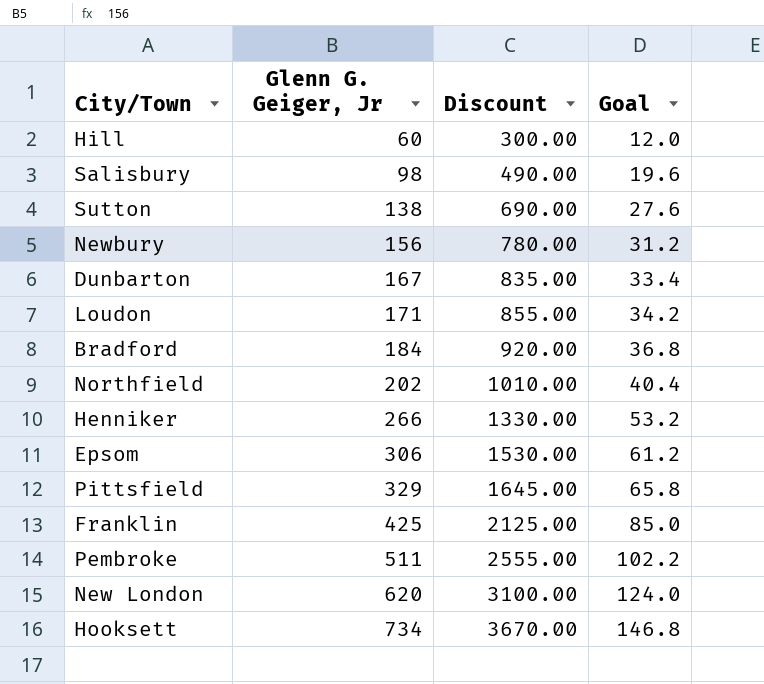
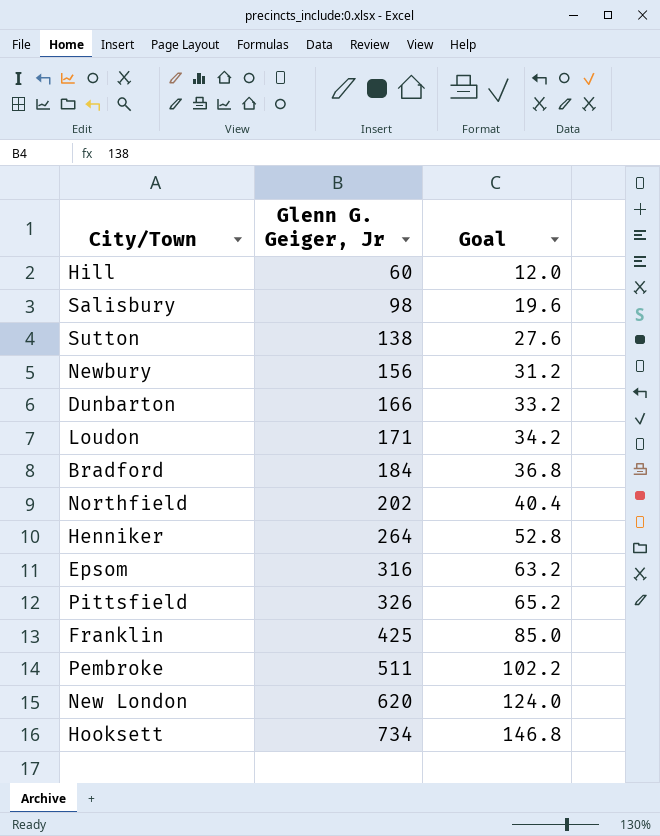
column Discount | formula: [Glenn G. Geiger, Jr] * 5 -> none
Dunbarton | Glenn G. Geiger, Jr: 167 -> 166
Dunbarton | Goal: 33.4 -> 33.2
Henniker | Glenn G. Geiger, Jr: 266 -> 264
Henniker | Goal: 53.2 -> 52.8
Epsom | Glenn G. Geiger, Jr: 306 -> 316
Epsom | Goal: 61.2 -> 63.2
Pittsfield | Glenn G. Geiger, Jr: 329 -> 326
Pittsfield | Goal: 65.8 -> 65.2

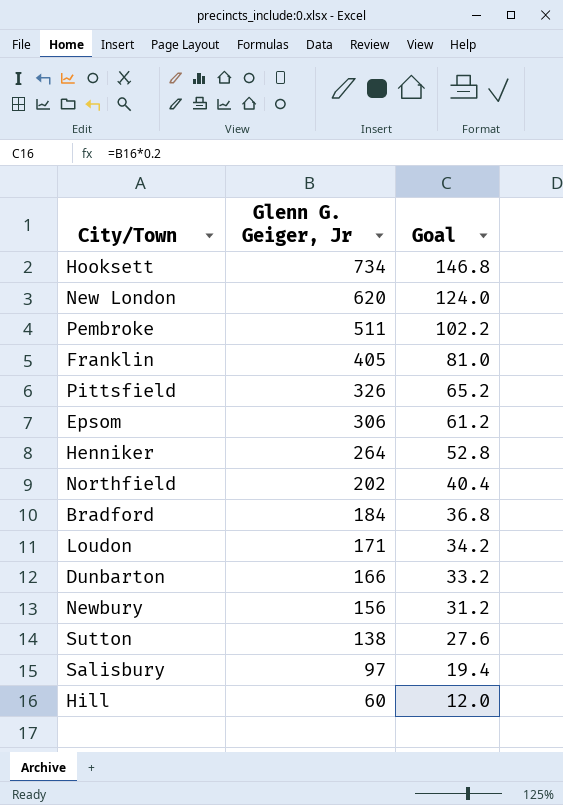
row order: Glenn G. Geiger, Jr ascending -> Glenn G. Geiger, Jr descending
Franklin | Glenn G. Geiger, Jr: 425 -> 405
Franklin | Goal: 85.0 -> 81.0
Epsom | Glenn G. Geiger, Jr: 316 -> 306
Epsom | Goal: 63.2 -> 61.2
Salisbury | Glenn G. Geiger, Jr: 98 -> 97
Salisbury | Goal: 19.6 -> 19.4

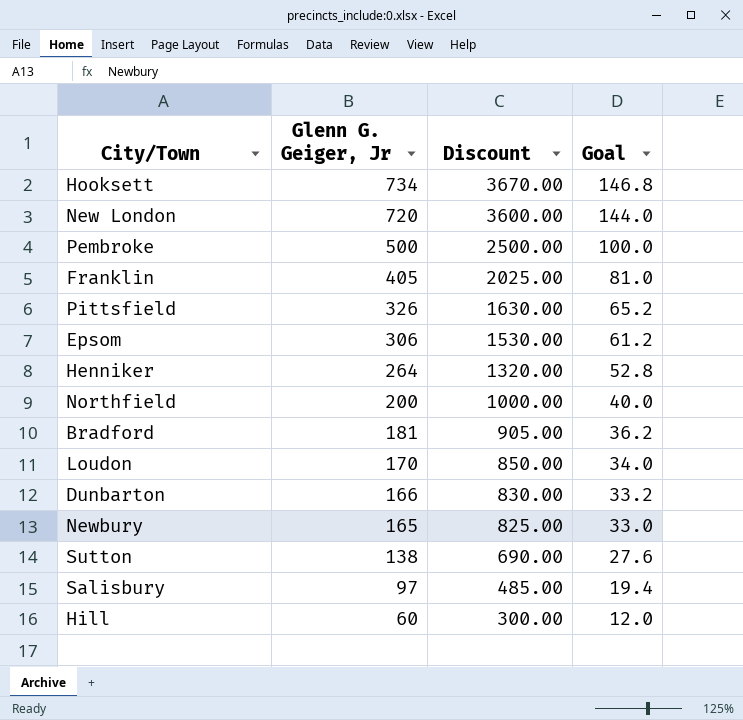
column Discount | formula: none -> [Glenn G. Geiger, Jr] * 5
New London | Glenn G. Geiger, Jr: 620 -> 720
New London | Goal: 124.0 -> 144.0
Pembroke | Glenn G. Geiger, Jr: 511 -> 500
Pembroke | Goal: 102.2 -> 100.0
Northfield | Glenn G. Geiger, Jr: 202 -> 200
Northfield | Goal: 40.4 -> 40.0
Bradford | Glenn G. Geiger, Jr: 184 -> 181
Bradford | Goal: 36.8 -> 36.2
Loudon | Glenn G. Geiger, Jr: 171 -> 170
Loudon | Goal: 34.2 -> 34.0
Newbury | Glenn G. Geiger, Jr: 156 -> 165
Newbury | Goal: 31.2 -> 33.0

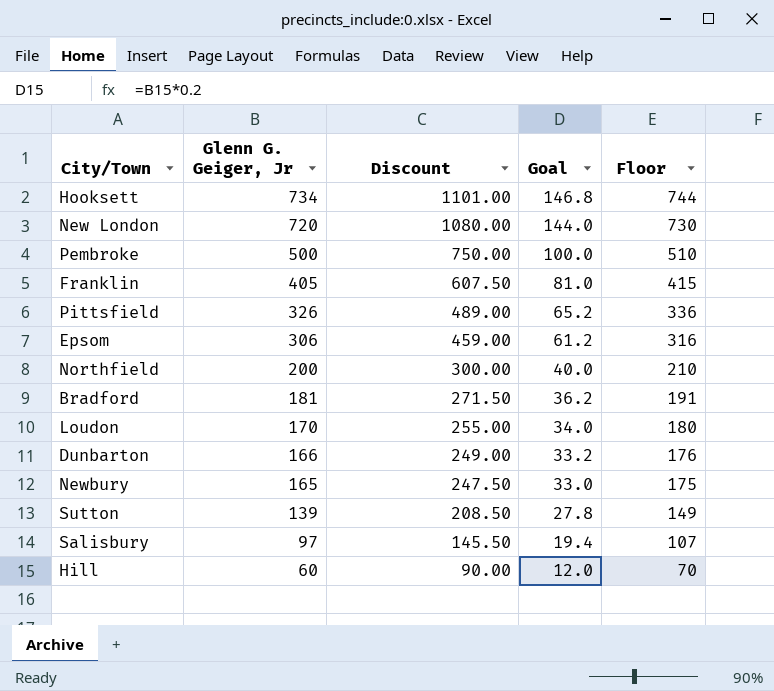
column Discount | formula: [Glenn G. Geiger, Jr] * 5 -> [Glenn G. Geiger, Jr] * 1.5
column Floor | formula: none -> [Glenn G. Geiger, Jr] + 10
row Henniker: 264 | 1320.00 | 52.8 -> none
Sutton | Glenn G. Geiger, Jr: 138 -> 139
Sutton | Goal: 27.6 -> 27.8

